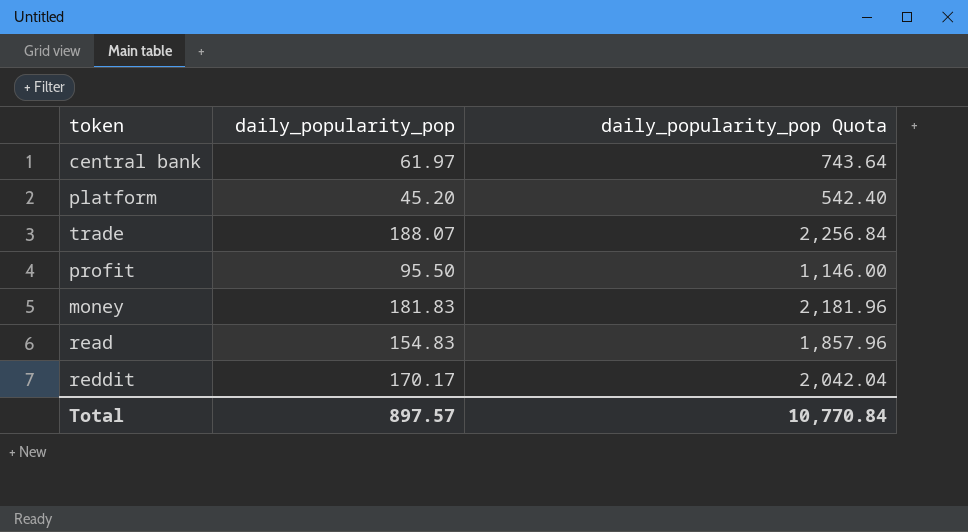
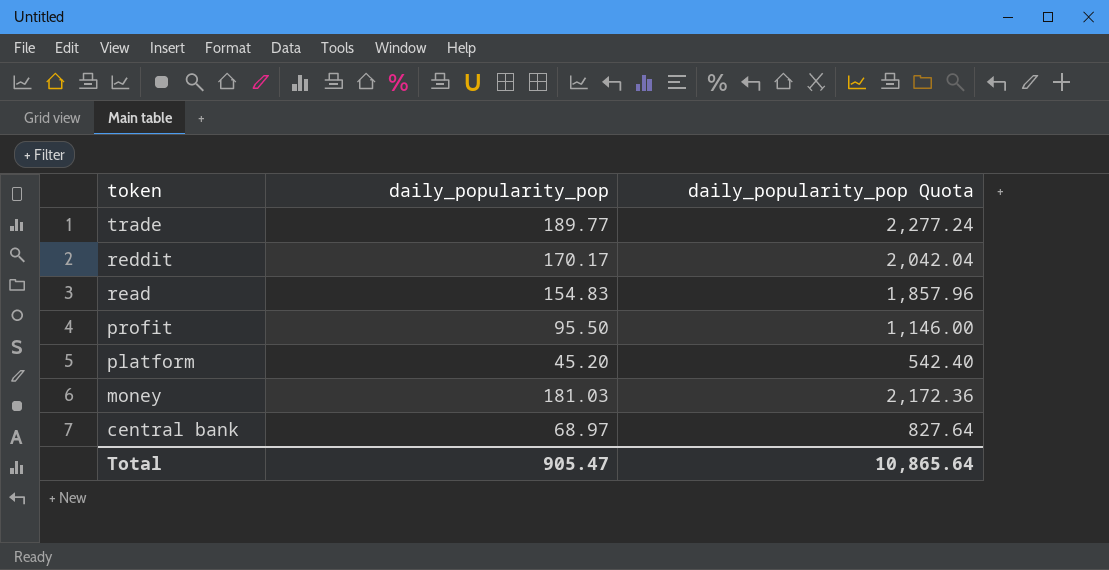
row order: none -> token descending
trade | daily_popularity_pop: 188.07 -> 189.77
trade | daily_popularity_pop Quota: 2,256.84 -> 2,277.24
money | daily_popularity_pop: 181.83 -> 181.03
money | daily_popularity_pop Quota: 2,181.96 -> 2,172.36
central bank | daily_popularity_pop: 61.97 -> 68.97
central bank | daily_popularity_pop Quota: 743.64 -> 827.64
Total | daily_popularity_pop: 897.57 -> 905.47
Total | daily_popularity_pop Quota: 10,770.84 -> 10,865.64

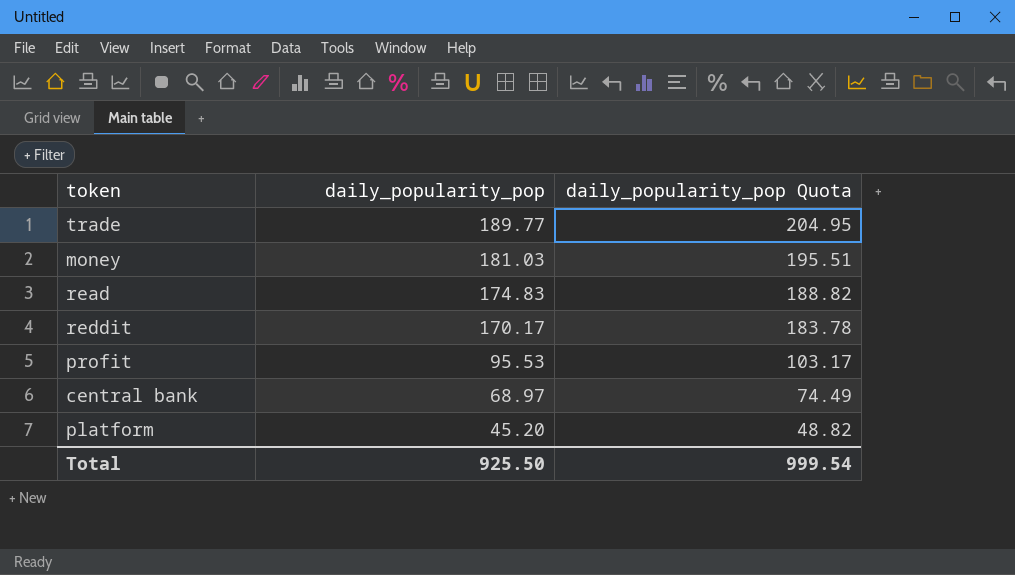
row order: token descending -> daily_popularity_pop descending
column daily_popularity_pop Quota | formula: [daily_popularity_pop] * 12 -> [daily_popularity_pop] * 1.08
read | daily_popularity_pop: 154.83 -> 174.83
profit | daily_popularity_pop: 95.50 -> 95.53
Total | daily_popularity_pop: 905.47 -> 925.50
Total | daily_popularity_pop Quota: 10,865.64 -> 999.54

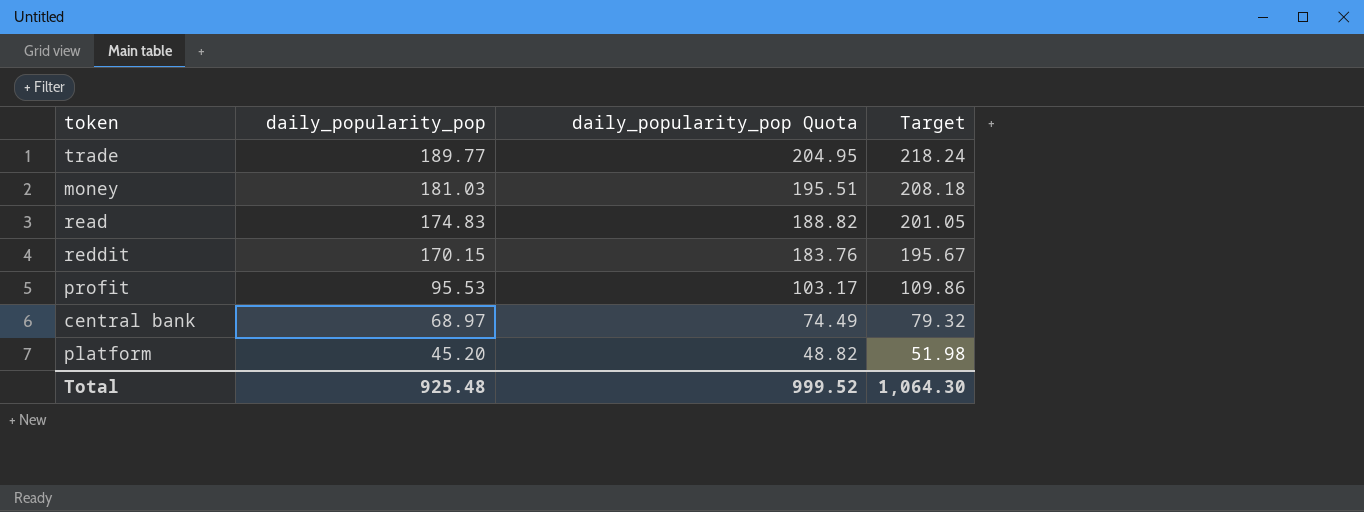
column Target | formula: none -> [daily_popularity_pop] * 1.15
reddit | daily_popularity_pop: 170.17 -> 170.15
reddit | daily_popularity_pop Quota: 183.78 -> 183.76
Total | daily_popularity_pop: 925.50 -> 925.48
Total | daily_popularity_pop Quota: 999.54 -> 999.52

